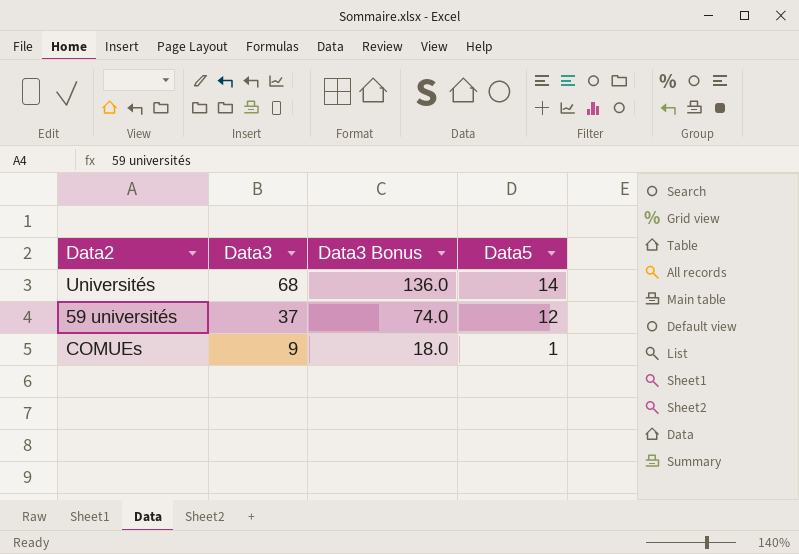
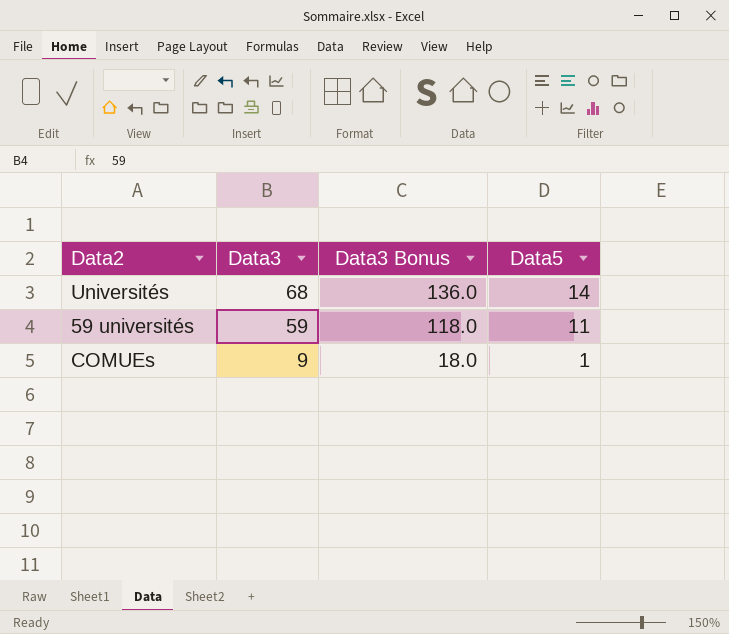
59 universités | Data3: 37 -> 59
59 universités | Data3 Bonus: 74.0 -> 118.0
59 universités | Data5: 12 -> 11

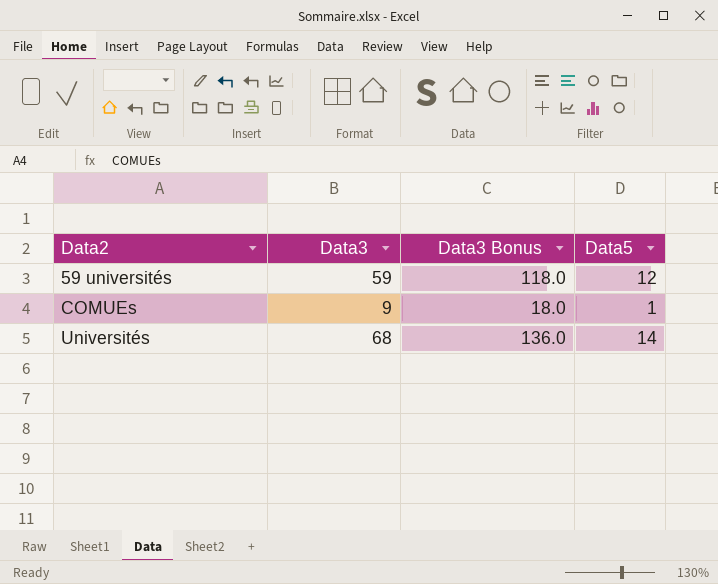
row order: Data3 descending -> Data2 ascending
59 universités | Data5: 11 -> 12

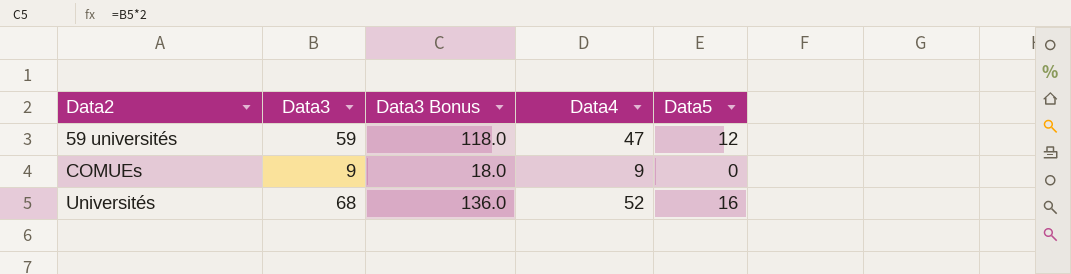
column Data4 | formula: none -> [Data3] - [Data5]
COMUEs | Data5: 1 -> 0
Universités | Data5: 14 -> 16

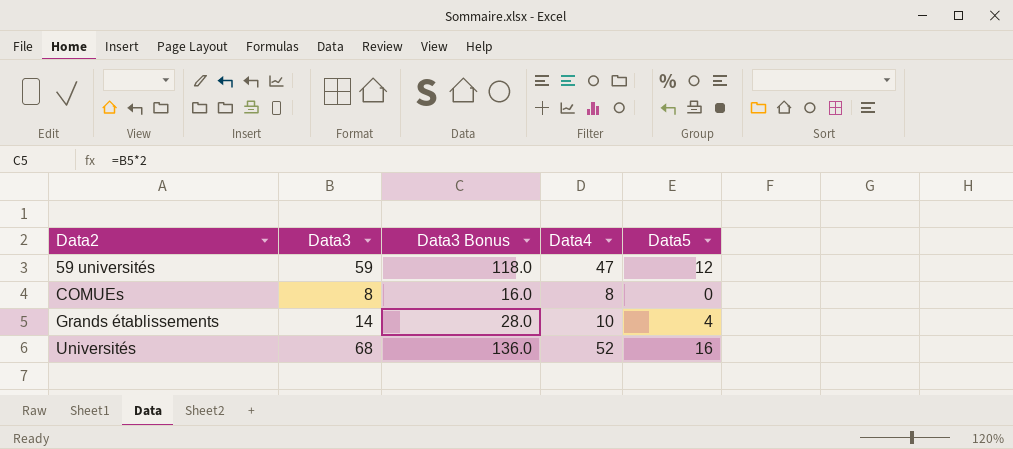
COMUEs | Data3: 9 -> 8
COMUEs | Data3 Bonus: 18.0 -> 16.0
COMUEs | Data4: 9 -> 8
row Grands établissements: none -> 14 | 28.0 | 10 | 4

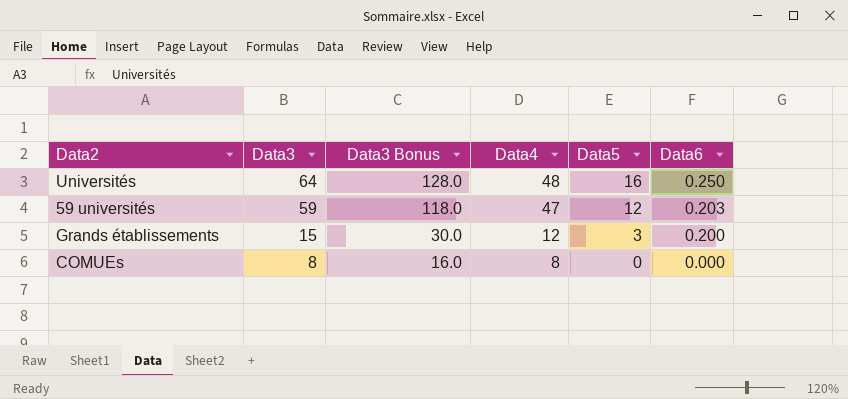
row order: Data2 ascending -> Data3 descending
column Data6 | formula: none -> [Data5] / [Data3]
Universités | Data3: 68 -> 64
Universités | Data3 Bonus: 136.0 -> 128.0
Universités | Data4: 52 -> 48
Grands établissements | Data3: 14 -> 15
Grands établissements | Data3 Bonus: 28.0 -> 30.0
Grands établissements | Data4: 10 -> 12
Grands établissements | Data5: 4 -> 3

